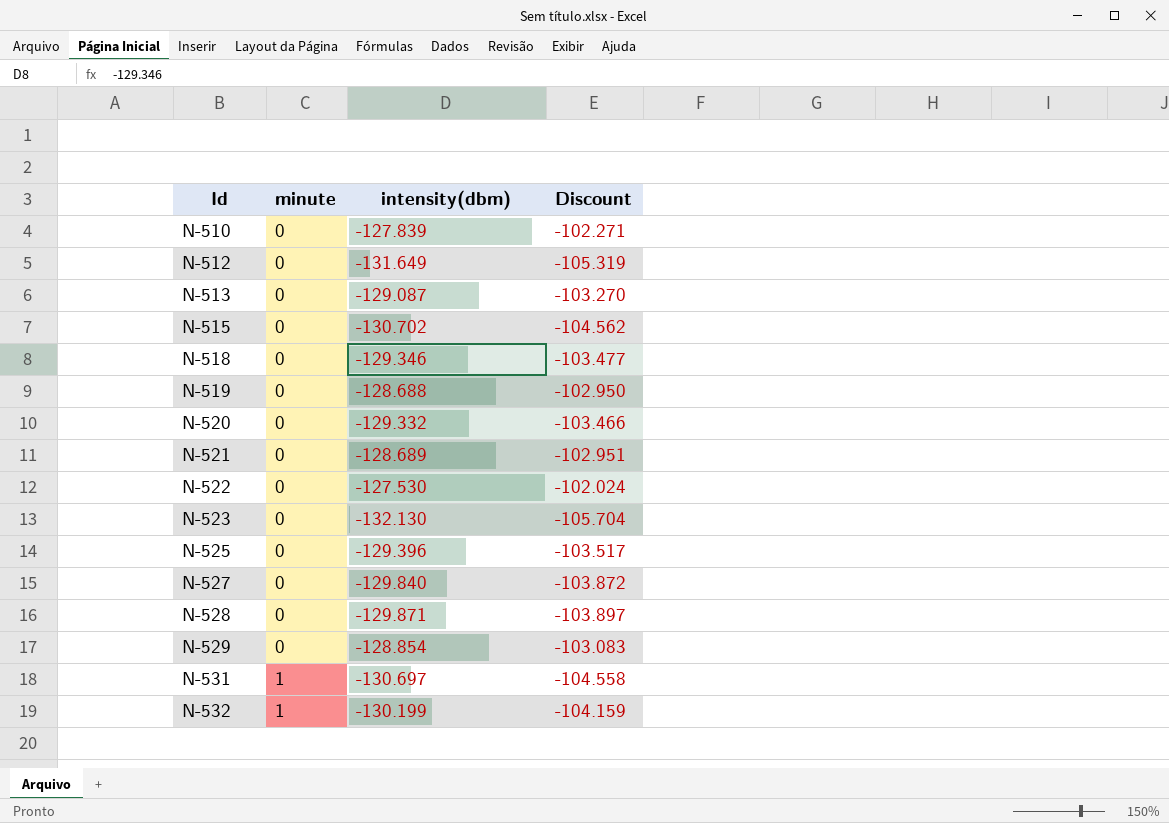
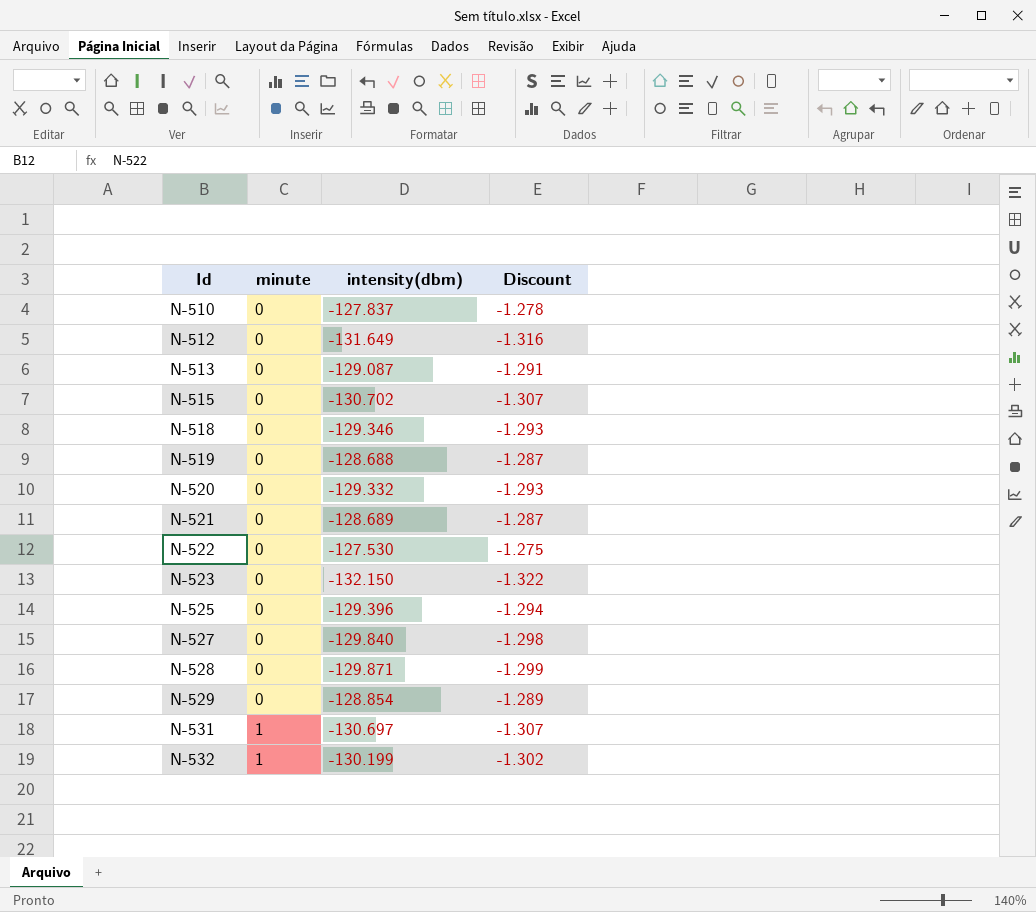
column Discount | formula: [intensity(dbm)] * 0.8 -> [intensity(dbm)] * 0.01
N-510 | intensity(dbm): -127.839 -> -127.837
N-523 | intensity(dbm): -132.130 -> -132.150

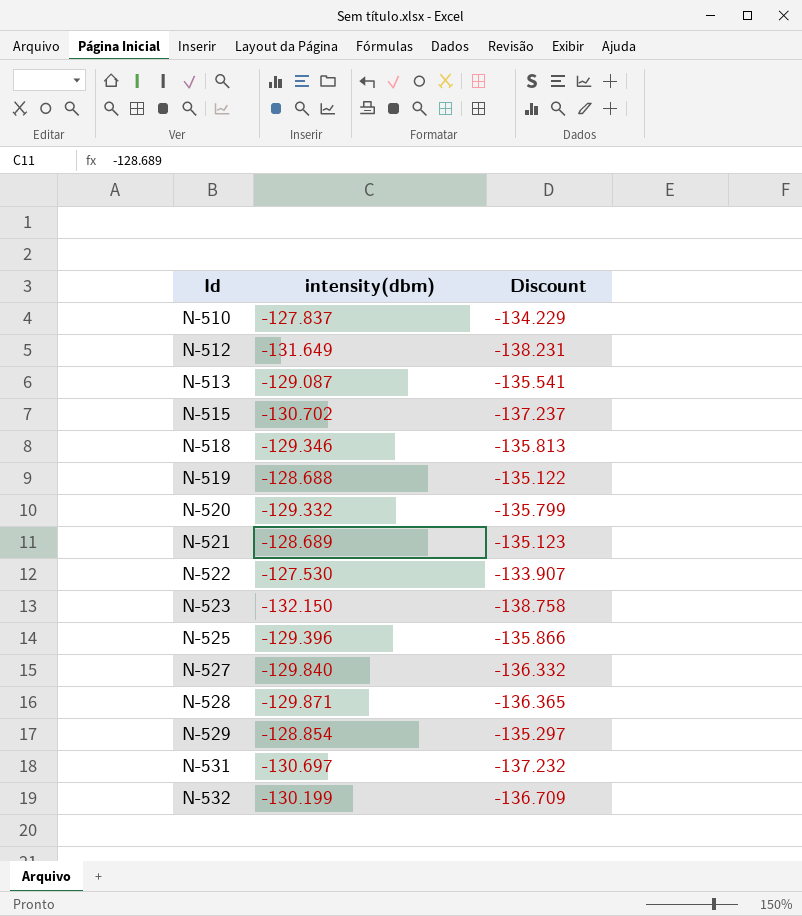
column minute | position: 2 -> none
column Discount | formula: [intensity(dbm)] * 0.01 -> [intensity(dbm)] * 1.05

